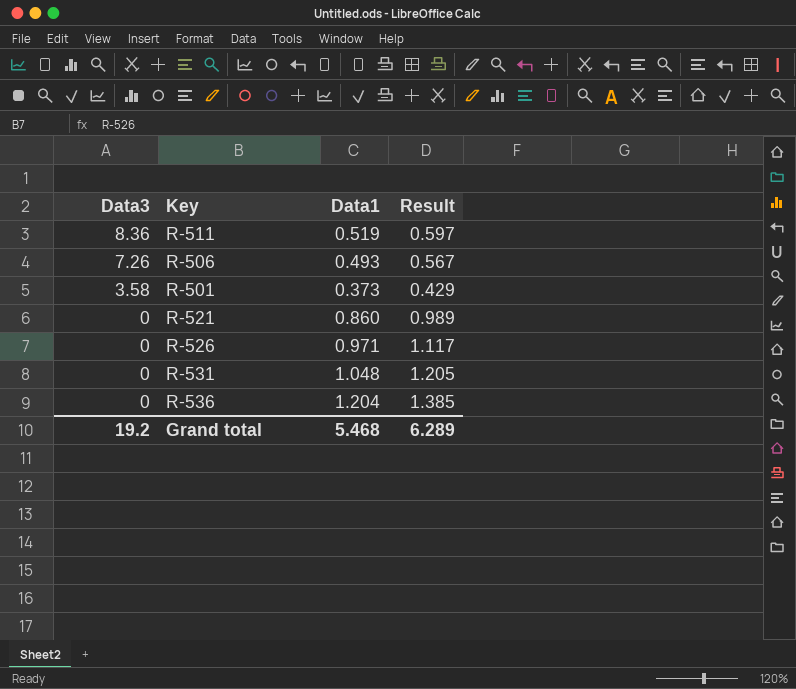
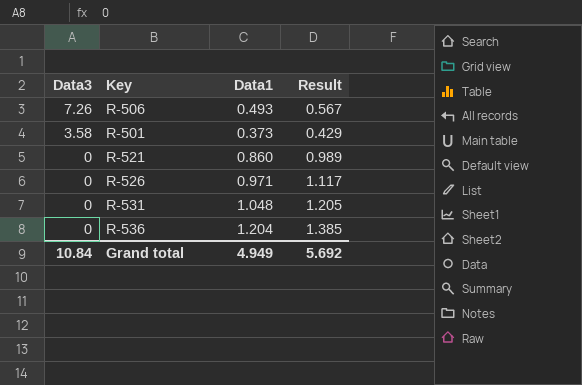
row R-511: 8.36 | 0.519 | 0.597 -> none
Grand total | Data3: 19.2 -> 10.84
Grand total | Data1: 5.468 -> 4.949
Grand total | Result: 6.289 -> 5.692

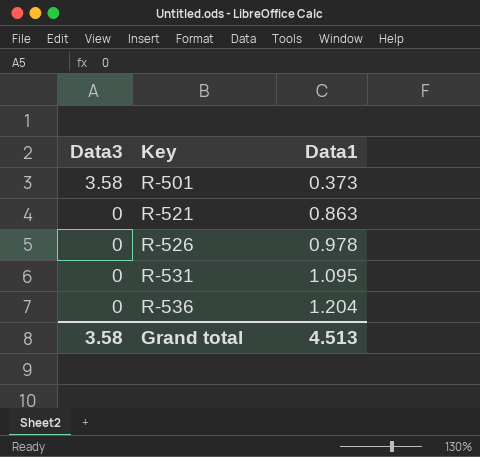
column Result | formula: [Data1] * 1.15 -> none
row R-506: 7.26 | 0.493 | 0.567 -> none
R-521 | Data1: 0.860 -> 0.863
R-526 | Data1: 0.971 -> 0.978
R-531 | Data1: 1.048 -> 1.095
Grand total | Data3: 10.84 -> 3.58
Grand total | Data1: 4.949 -> 4.513

